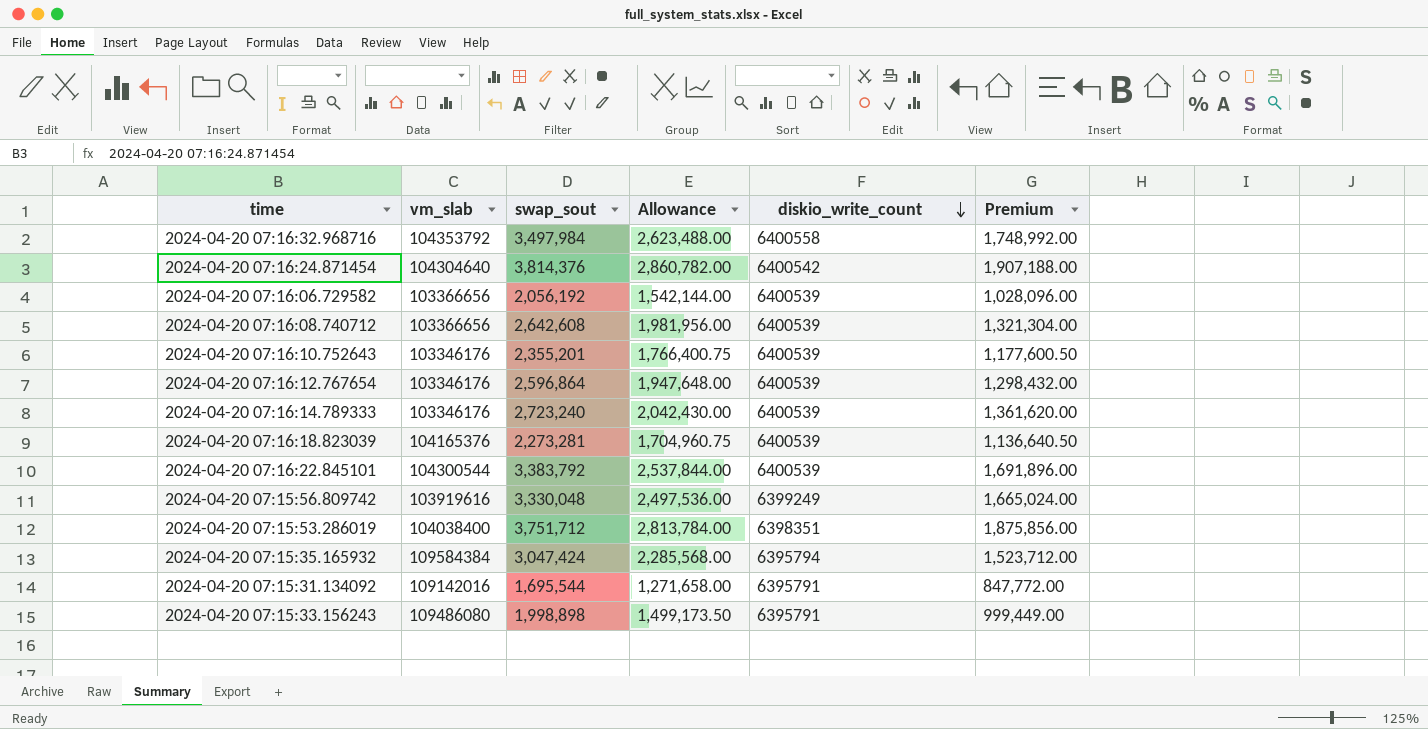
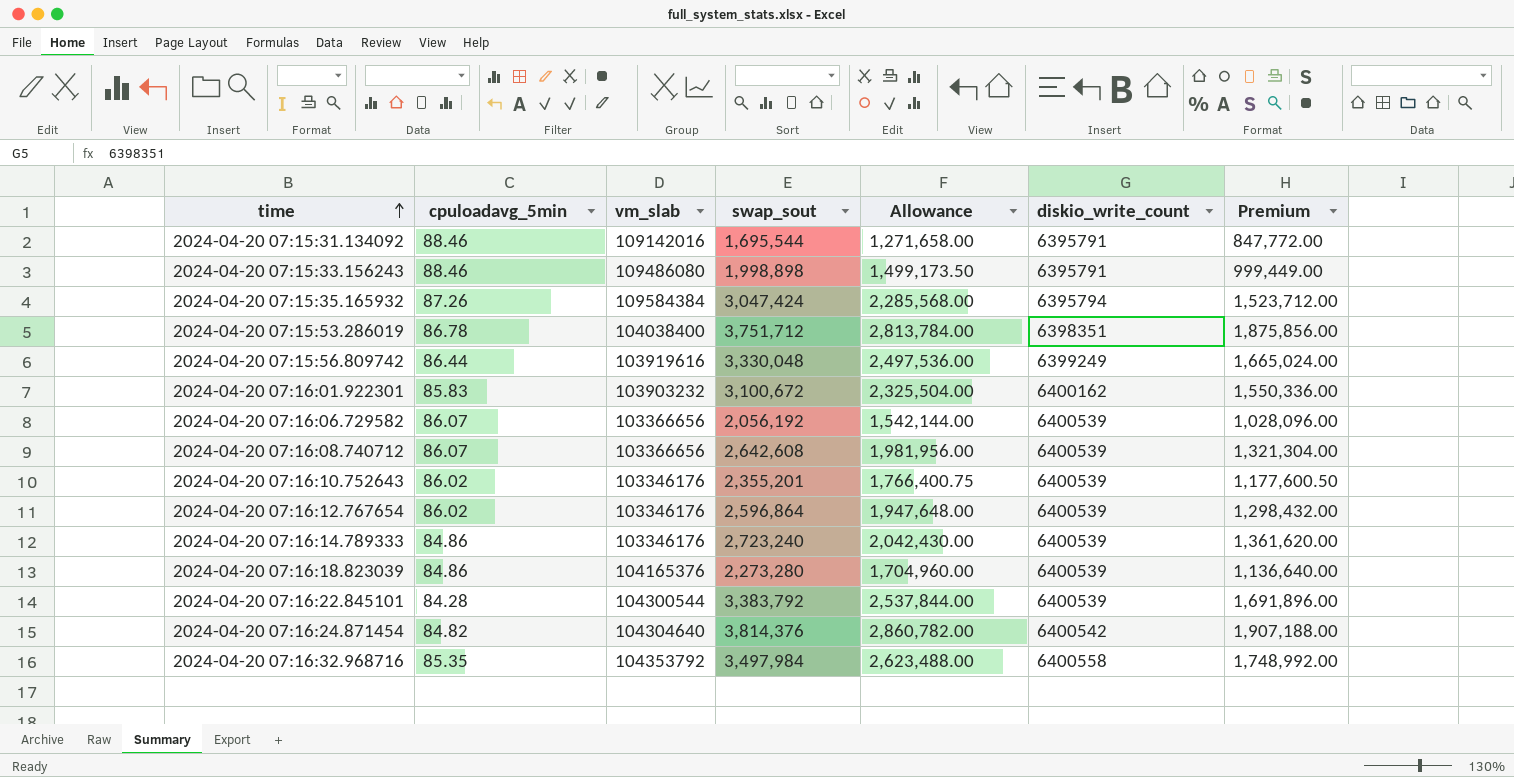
row order: diskio_write_count descending -> time ascending
column cpuloadavg_5min | position: none -> 2
row 2024-04-20 07:16:01.922301: none -> 85.83 | 103903232 | 3,100,672 | 2,325,504.00 | 6400162 | 1,550,336.00
2024-04-20 07:16:18.823039 | swap_sout: 2,273,281 -> 2,273,280
2024-04-20 07:16:18.823039 | Allowance: 1,704,960.75 -> 1,704,960.00
2024-04-20 07:16:18.823039 | Premium: 1,136,640.50 -> 1,136,640.00

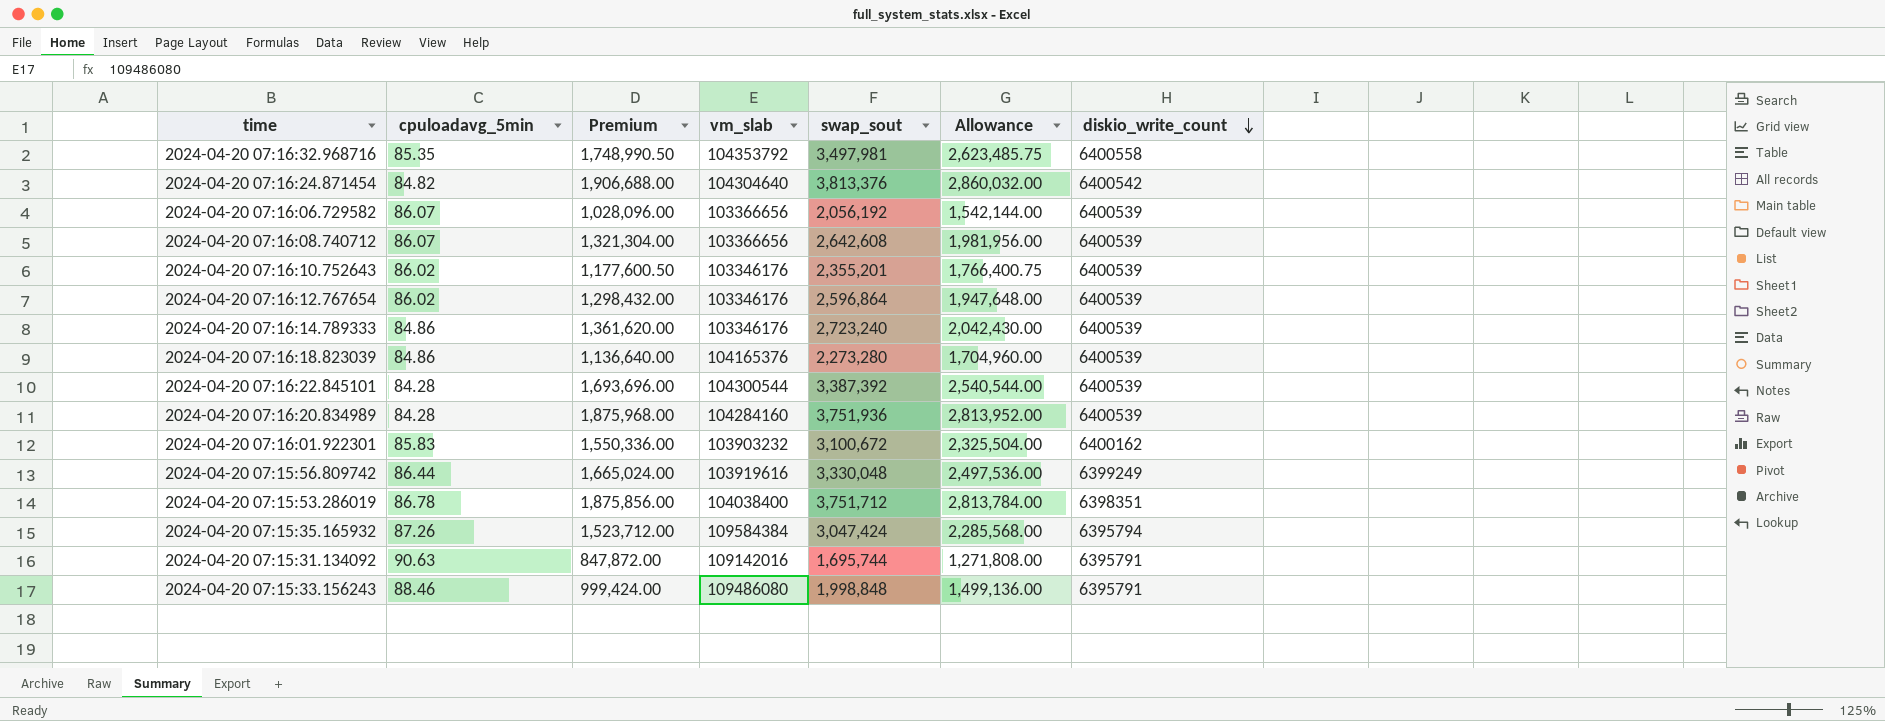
row order: time ascending -> diskio_write_count descending
column Premium | position: 7 -> 3
2024-04-20 07:16:32.968716 | Premium: 1,748,992.00 -> 1,748,990.50
2024-04-20 07:16:32.968716 | swap_sout: 3,497,984 -> 3,497,981
2024-04-20 07:16:32.968716 | Allowance: 2,623,488.00 -> 2,623,485.75
2024-04-20 07:16:24.871454 | Premium: 1,907,188.00 -> 1,906,688.00
2024-04-20 07:16:24.871454 | swap_sout: 3,814,376 -> 3,813,376
2024-04-20 07:16:24.871454 | Allowance: 2,860,782.00 -> 2,860,032.00
2024-04-20 07:16:22.845101 | Premium: 1,691,896.00 -> 1,693,696.00
2024-04-20 07:16:22.845101 | swap_sout: 3,383,792 -> 3,387,392
2024-04-20 07:16:22.845101 | Allowance: 2,537,844.00 -> 2,540,544.00
row 2024-04-20 07:16:20.834989: none -> 84.28 | 1,875,968.00 | 104284160 | 3,751,936 | 2,813,952.00 | 6400539
2024-04-20 07:15:31.134092 | cpuloadavg_5min: 88.46 -> 90.63
2024-04-20 07:15:31.134092 | Premium: 847,772.00 -> 847,872.00
2024-04-20 07:15:31.134092 | swap_sout: 1,695,544 -> 1,695,744
2024-04-20 07:15:31.134092 | Allowance: 1,271,658.00 -> 1,271,808.00
2024-04-20 07:15:33.156243 | Premium: 999,449.00 -> 999,424.00
2024-04-20 07:15:33.156243 | swap_sout: 1,998,898 -> 1,998,848
2024-04-20 07:15:33.156243 | Allowance: 1,499,173.50 -> 1,499,136.00

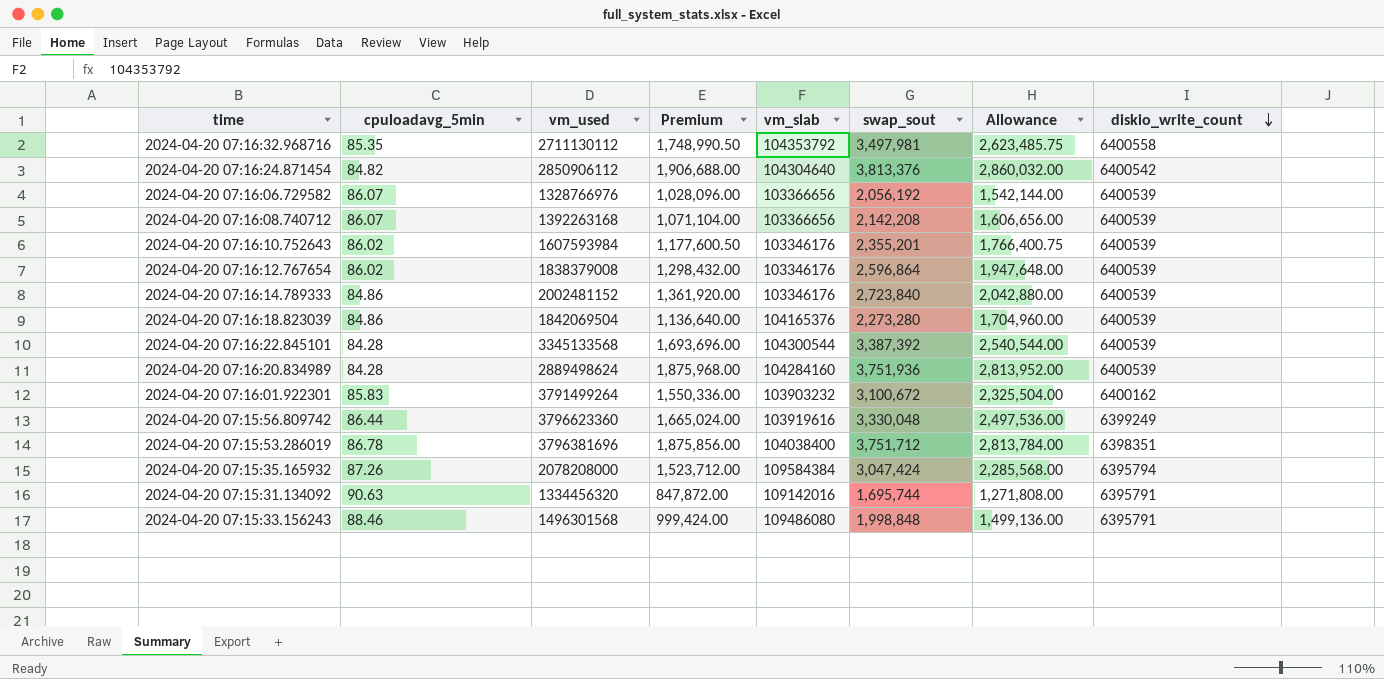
column vm_used | position: none -> 3
2024-04-20 07:16:08.740712 | Premium: 1,321,304.00 -> 1,071,104.00
2024-04-20 07:16:08.740712 | swap_sout: 2,642,608 -> 2,142,208
2024-04-20 07:16:08.740712 | Allowance: 1,981,956.00 -> 1,606,656.00
2024-04-20 07:16:14.789333 | Premium: 1,361,620.00 -> 1,361,920.00
2024-04-20 07:16:14.789333 | swap_sout: 2,723,240 -> 2,723,840
2024-04-20 07:16:14.789333 | Allowance: 2,042,430.00 -> 2,042,880.00

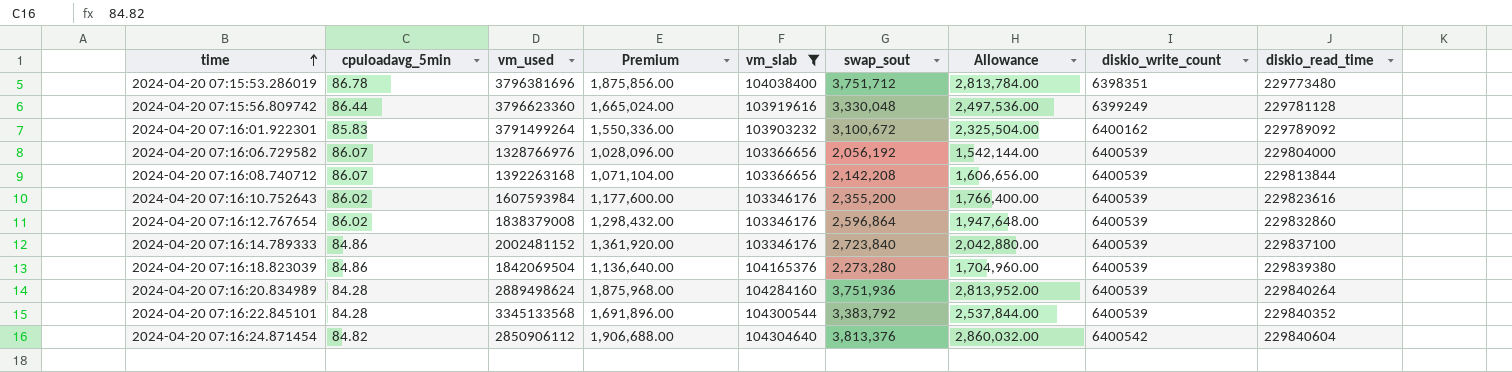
filter: none -> vm_slab <= 104304640
row order: diskio_write_count descending -> time ascending
column diskio_read_time | position: none -> 9
2024-04-20 07:16:10.752643 | Premium: 1,177,600.50 -> 1,177,600.00
2024-04-20 07:16:10.752643 | swap_sout: 2,355,201 -> 2,355,200
2024-04-20 07:16:10.752643 | Allowance: 1,766,400.75 -> 1,766,400.00
2024-04-20 07:16:22.845101 | Premium: 1,693,696.00 -> 1,691,896.00
2024-04-20 07:16:22.845101 | swap_sout: 3,387,392 -> 3,383,792
2024-04-20 07:16:22.845101 | Allowance: 2,540,544.00 -> 2,537,844.00

